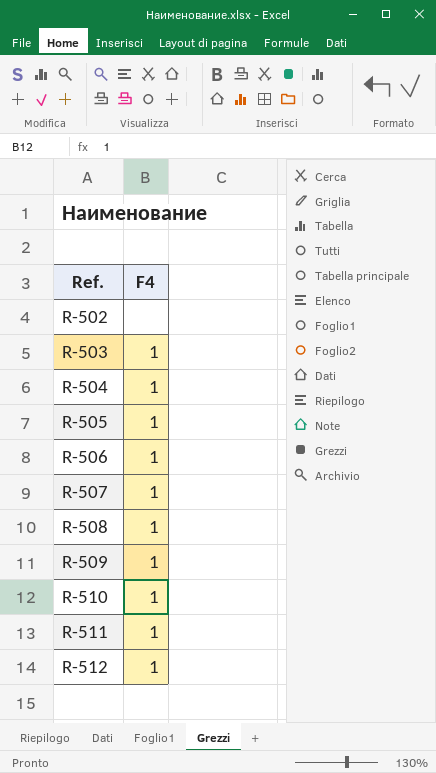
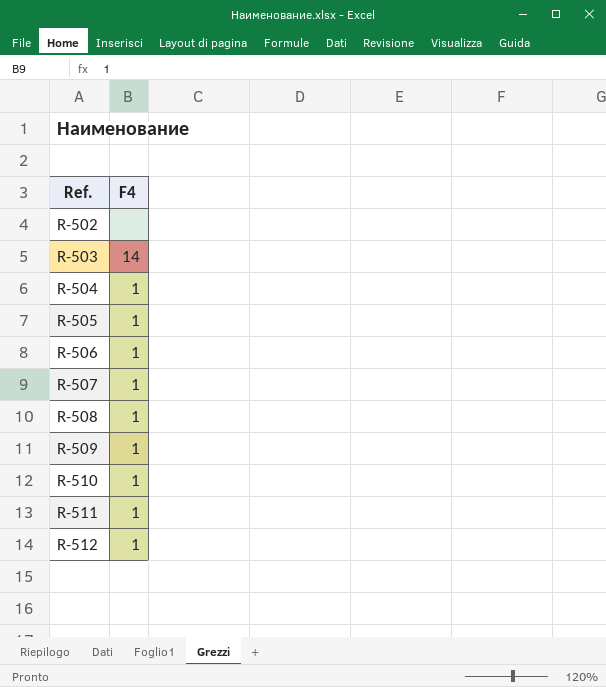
R-503 | F4: 1 -> 14

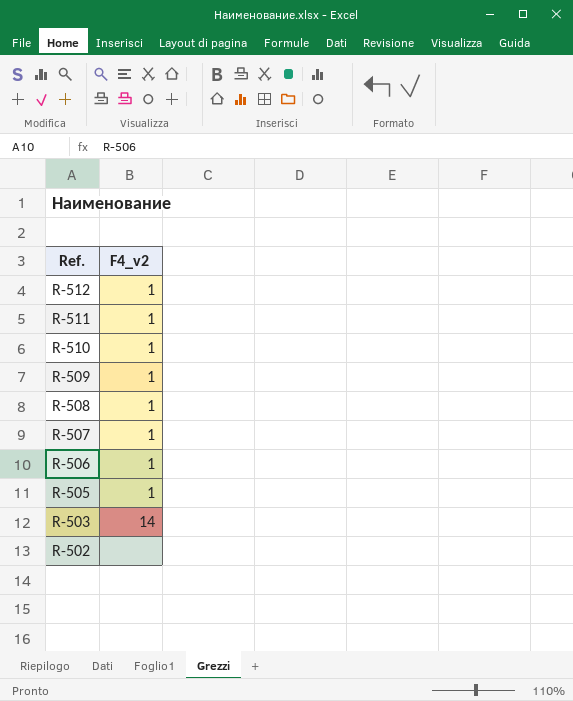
row order: Ref. ascending -> Ref. descending
column name: F4 -> F4_v2
row R-504: 1 -> none

